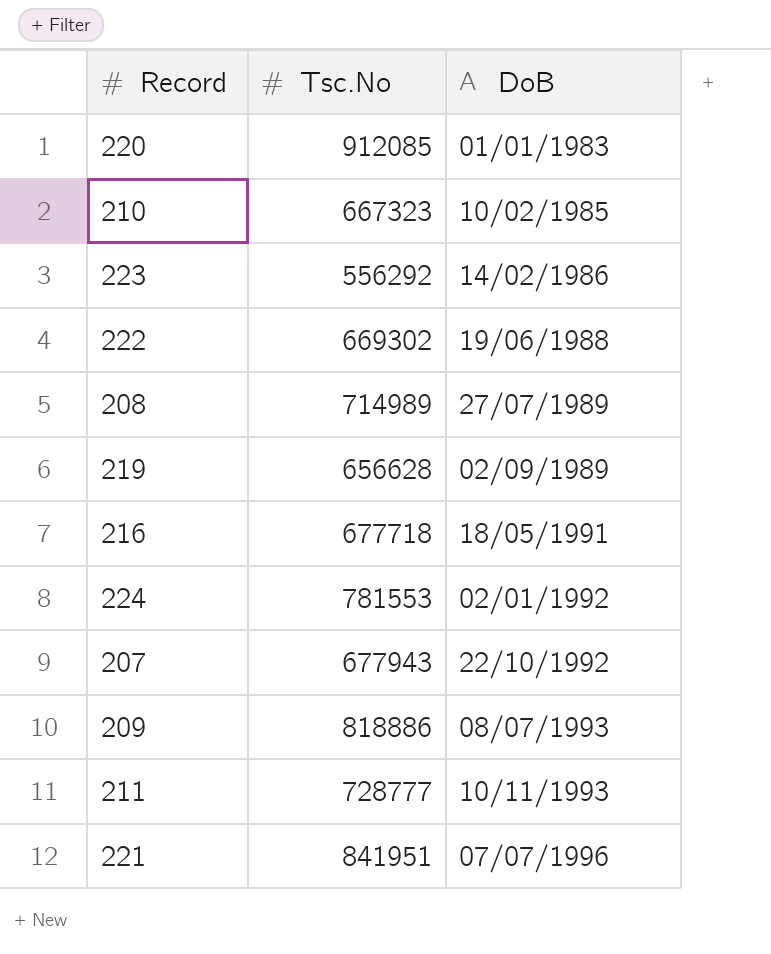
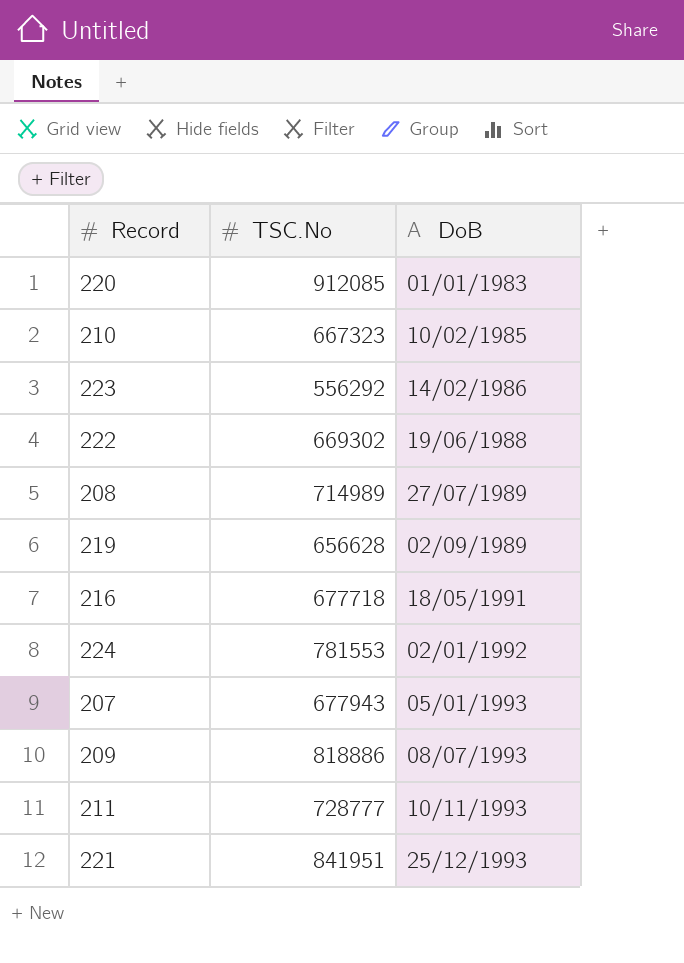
column name: Tsc.No -> TSC.No
207 | DoB: 22/10/1992 -> 05/01/1993
221 | DoB: 07/07/1996 -> 25/12/1993

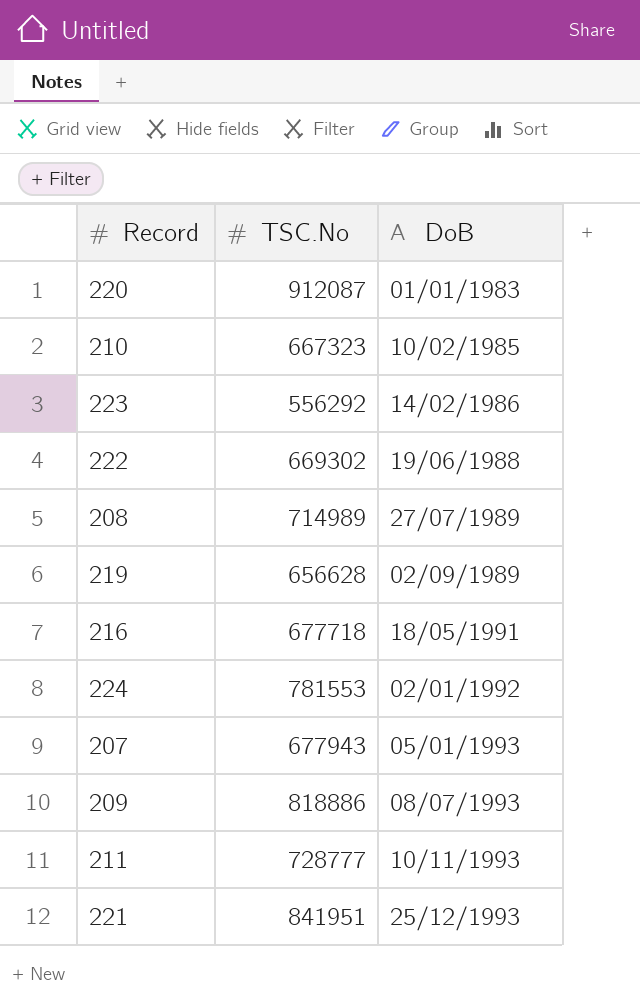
220 | TSC.No: 912085 -> 912087

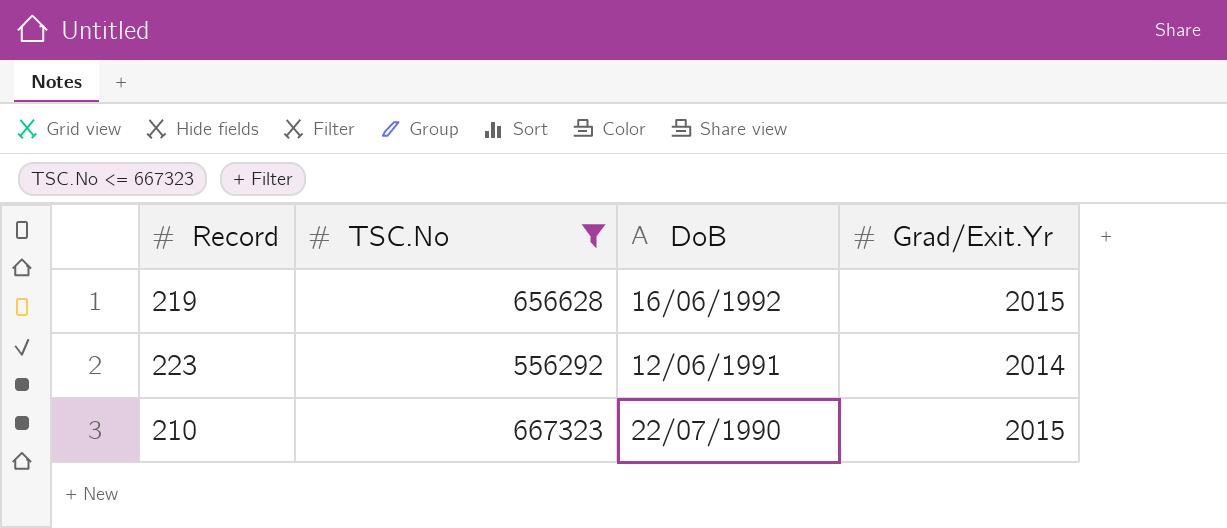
filter: none -> TSC.No <= 667323
row order: DoB ascending -> DoB descending
column Grad/Exit.Yr | position: none -> 4
219 | DoB: 02/09/1989 -> 16/06/1992
223 | DoB: 14/02/1986 -> 12/06/1991
210 | DoB: 10/02/1985 -> 22/07/1990

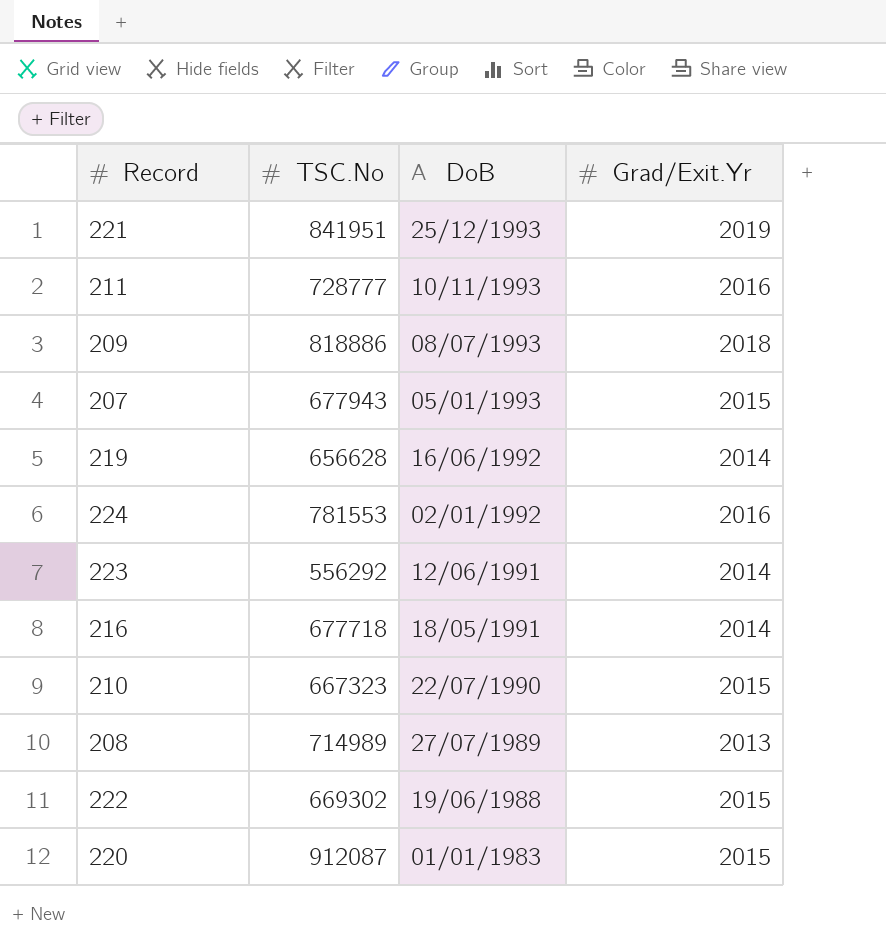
filter: TSC.No <= 667323 -> none
219 | Grad/Exit.Yr: 2015 -> 2014

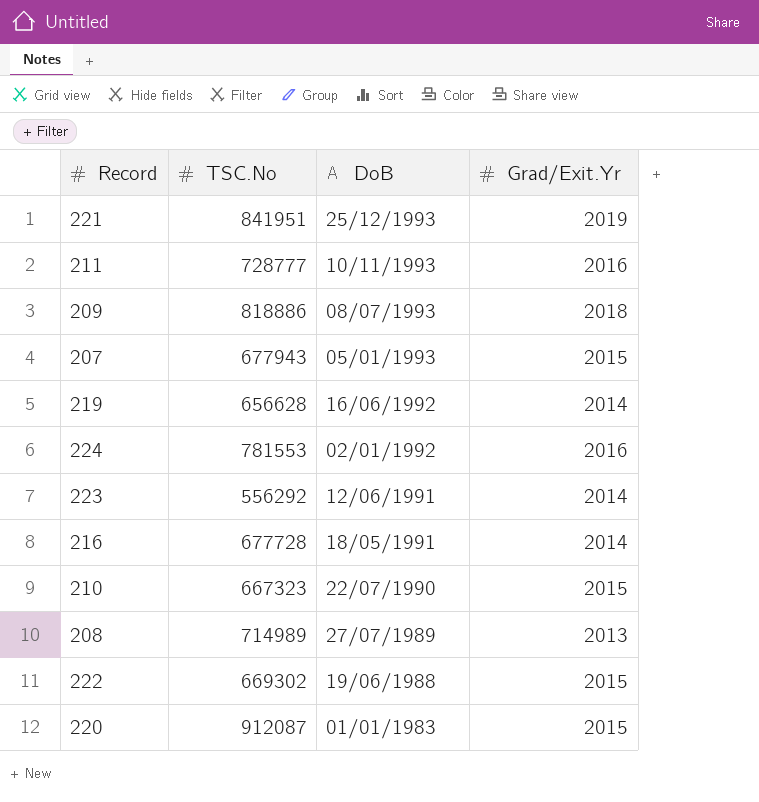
216 | TSC.No: 677718 -> 677728

